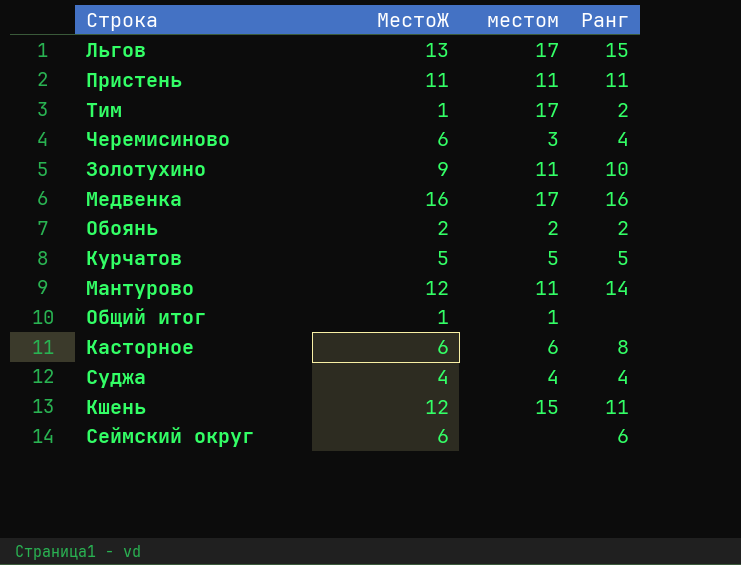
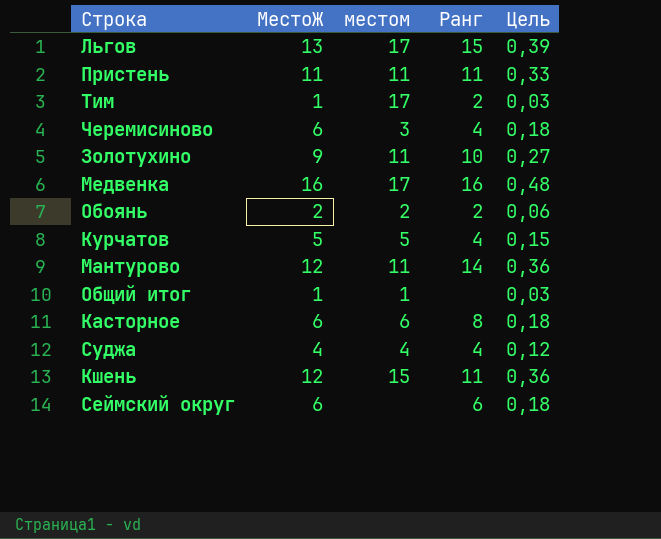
column Цель | formula: none -> [МестоЖ] * 0,03
Курчатов | Ранг: 5 -> 4

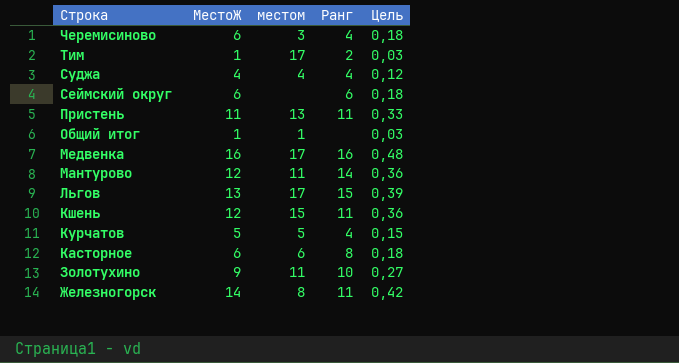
row order: none -> Строка descending
row Обоянь: 2 | 2 | 2 | 0,06 -> none
Пристень | местом: 11 -> 13
row Железногорск: none -> 14 | 8 | 11 | 0,42

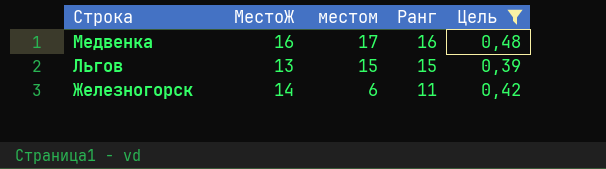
filter: none -> Цель >= 0,39
Льгов | местом: 17 -> 15
Железногорск | местом: 8 -> 6

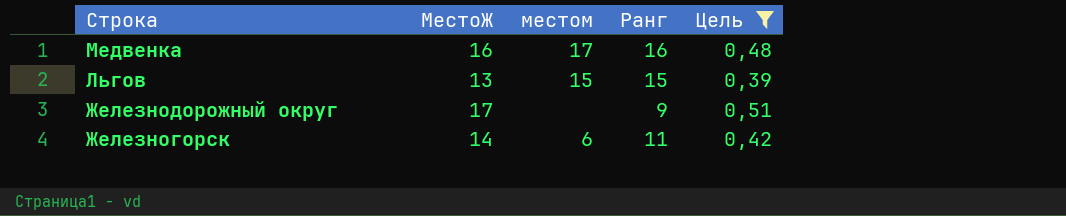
row Железнодорожный округ: none -> 17 | none | 9 | 0,51

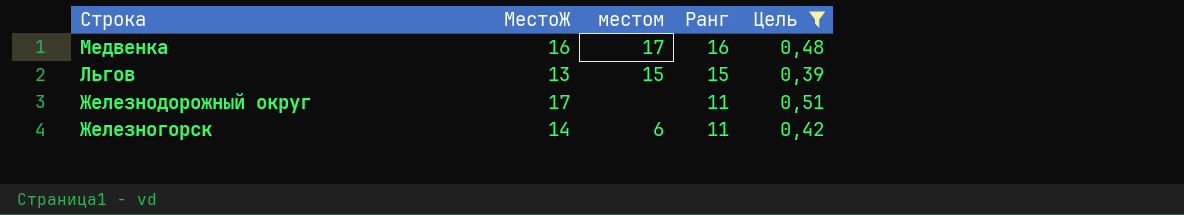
Железнодорожный округ | Ранг: 9 -> 11

